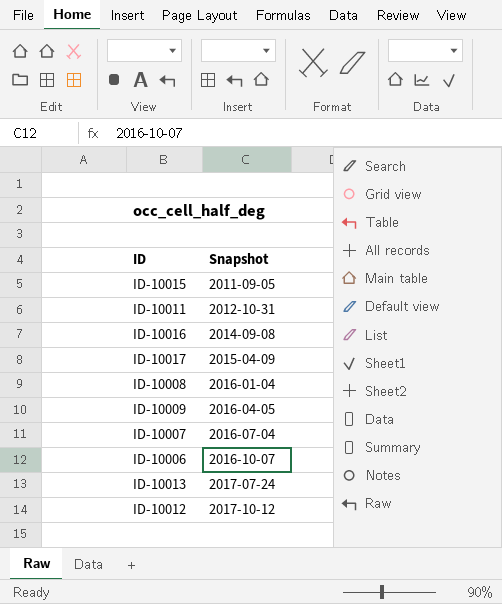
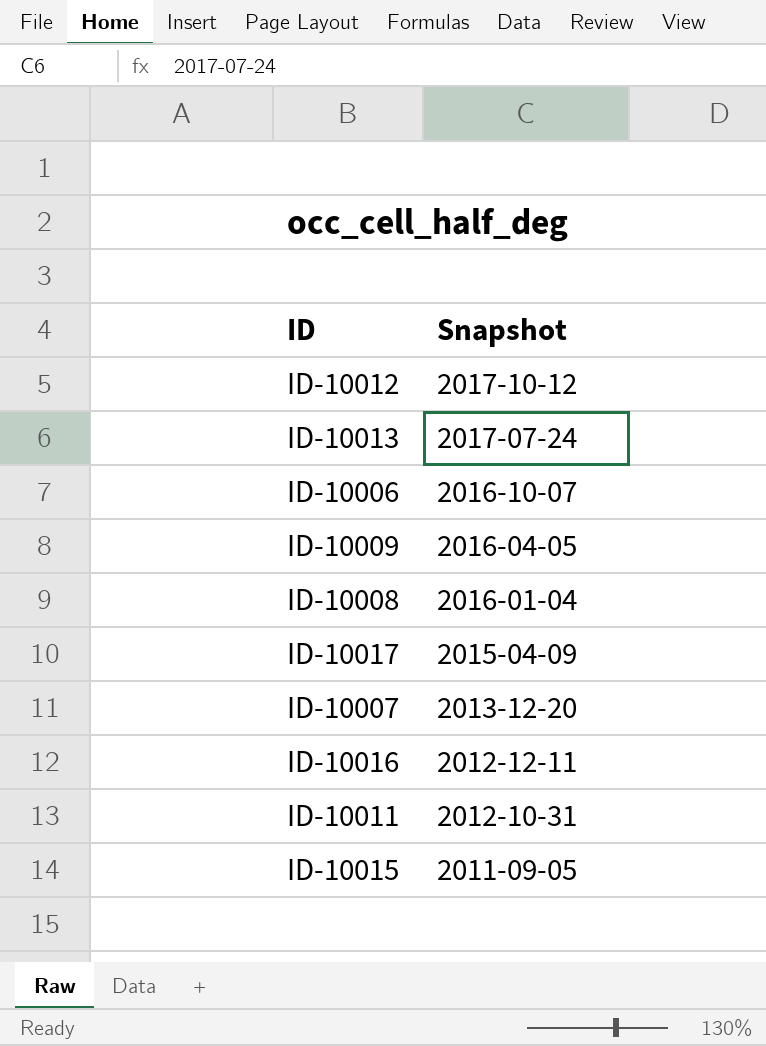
row order: Snapshot ascending -> Snapshot descending
ID-10007 | Snapshot: 2016-07-04 -> 2013-12-20
ID-10016 | Snapshot: 2014-09-08 -> 2012-12-11

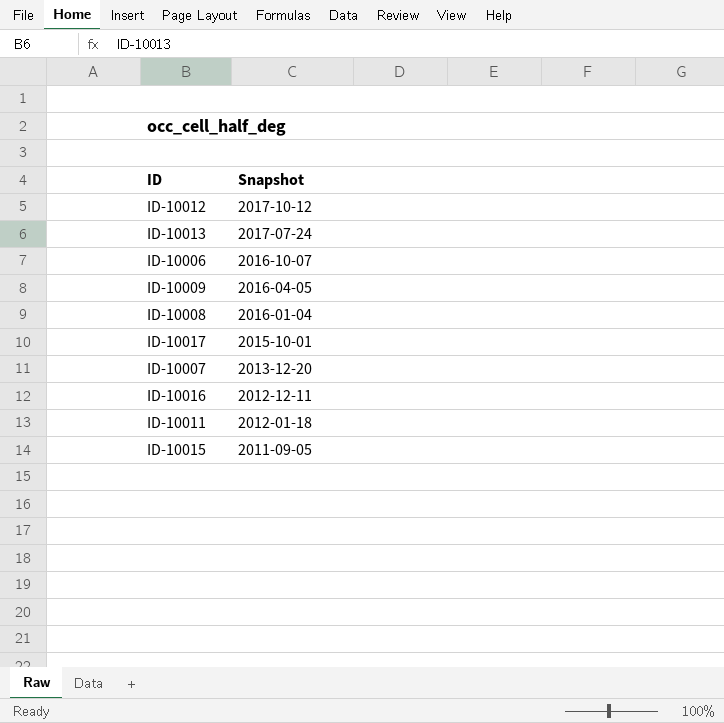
ID-10017 | Snapshot: 2015-04-09 -> 2015-10-01
ID-10011 | Snapshot: 2012-10-31 -> 2012-01-18

